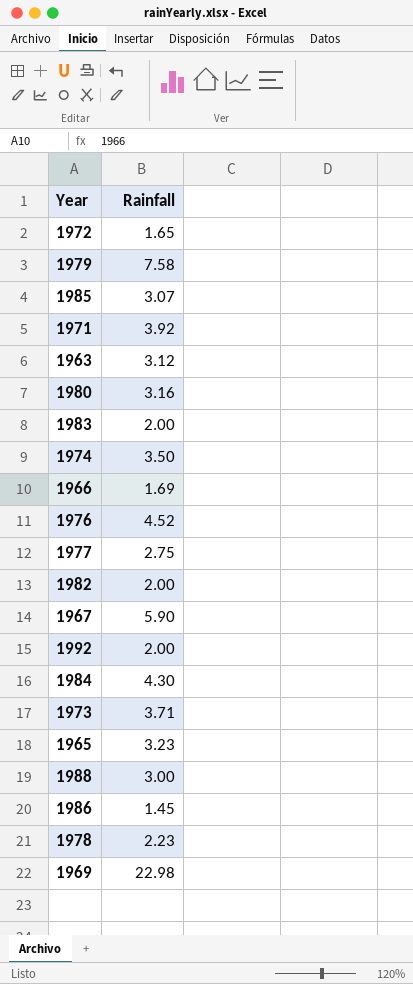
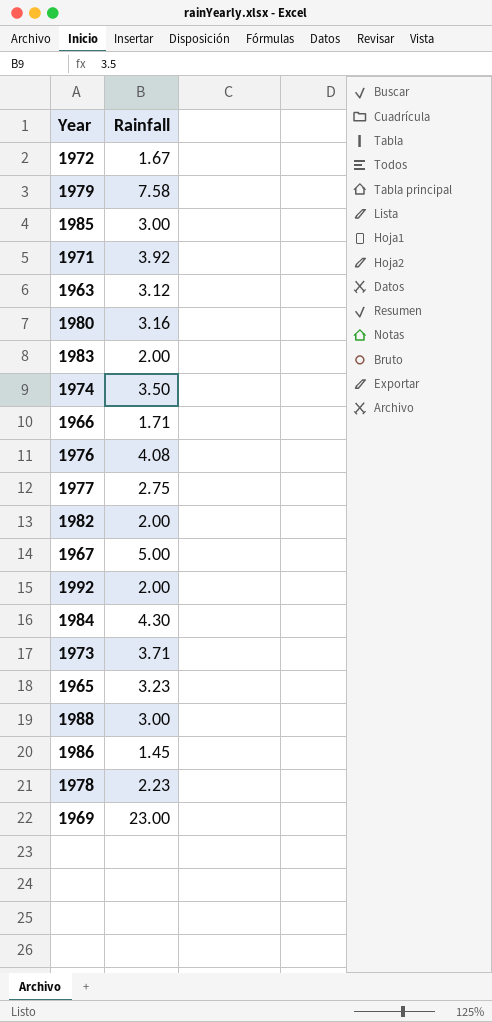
1972 | Rainfall: 1.65 -> 1.67
1985 | Rainfall: 3.07 -> 3.00
1966 | Rainfall: 1.69 -> 1.71
1976 | Rainfall: 4.52 -> 4.08
1967 | Rainfall: 5.90 -> 5.00
1969 | Rainfall: 22.98 -> 23.00

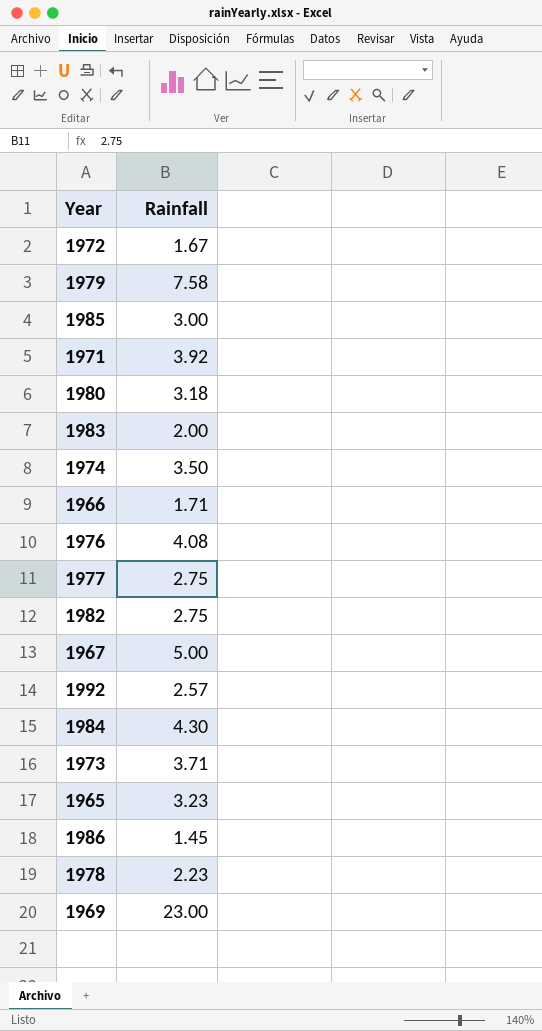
row 1963: 3.12 -> none
row 1988: 3.00 -> none
1980 | Rainfall: 3.16 -> 3.18
1982 | Rainfall: 2.00 -> 2.75
1992 | Rainfall: 2.00 -> 2.57

